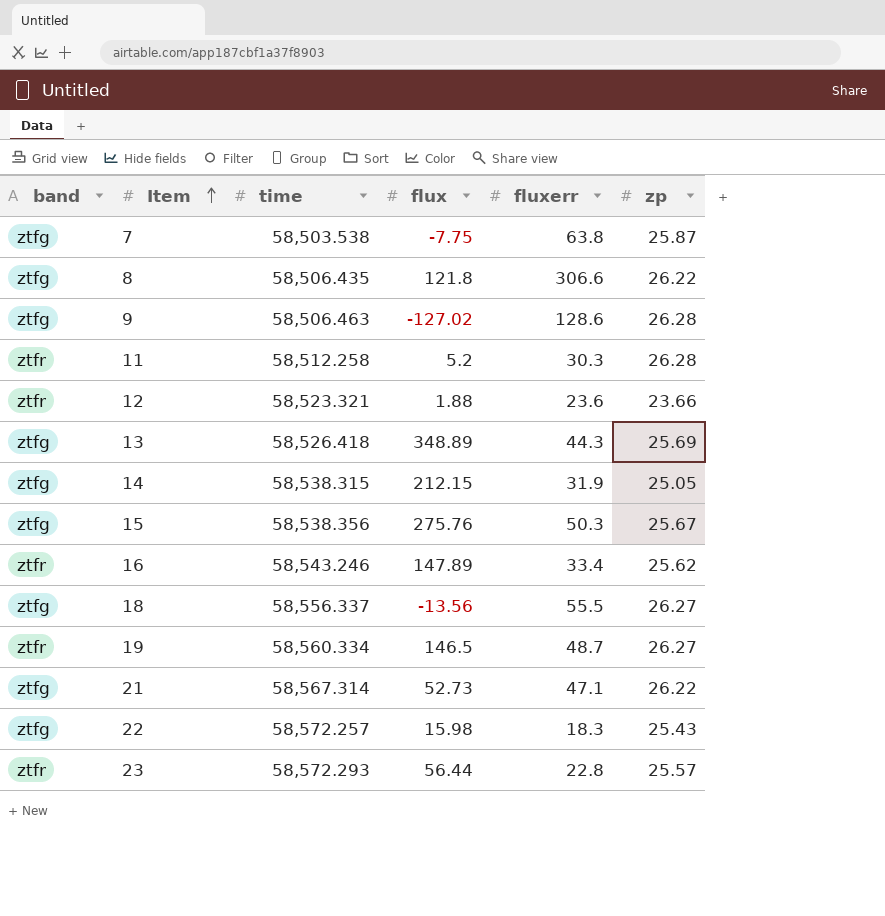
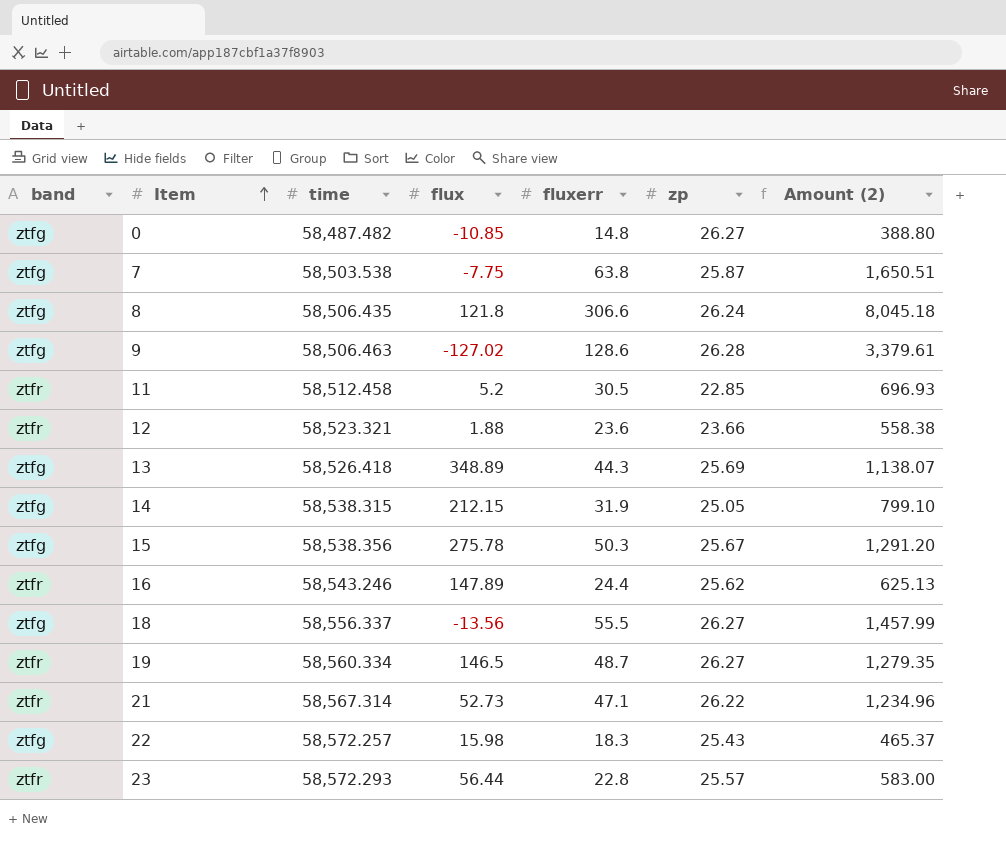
column Amount (2) | formula: none -> [fluxerr] * [zp]
row 0: none -> ztfg | 58,487.482 | -10.85 | 14.8 | 26.27 | 388.80
8 | zp: 26.22 -> 26.24
11 | time: 58,512.258 -> 58,512.458
11 | fluxerr: 30.3 -> 30.5
11 | zp: 26.28 -> 22.85
15 | flux: 275.76 -> 275.78
16 | fluxerr: 33.4 -> 24.4
21 | band: ztfg -> ztfr

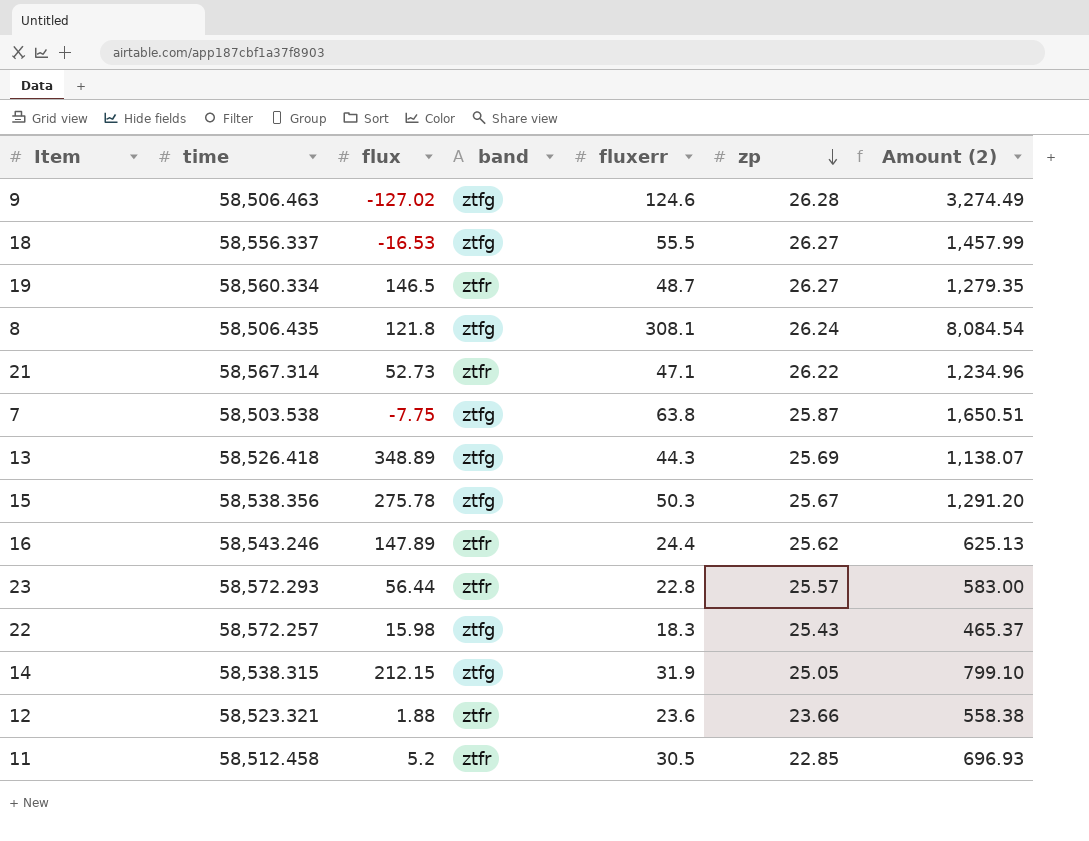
row order: Item ascending -> zp descending
column band | position: 1 -> 4
row 0: ztfg | 58,487.482 | -10.85 | 14.8 | 26.27 | 388.80 -> none
9 | fluxerr: 128.6 -> 124.6
9 | Amount (2): 3,379.61 -> 3,274.49
18 | flux: -13.56 -> -16.53
8 | fluxerr: 306.6 -> 308.1
8 | Amount (2): 8,045.18 -> 8,084.54

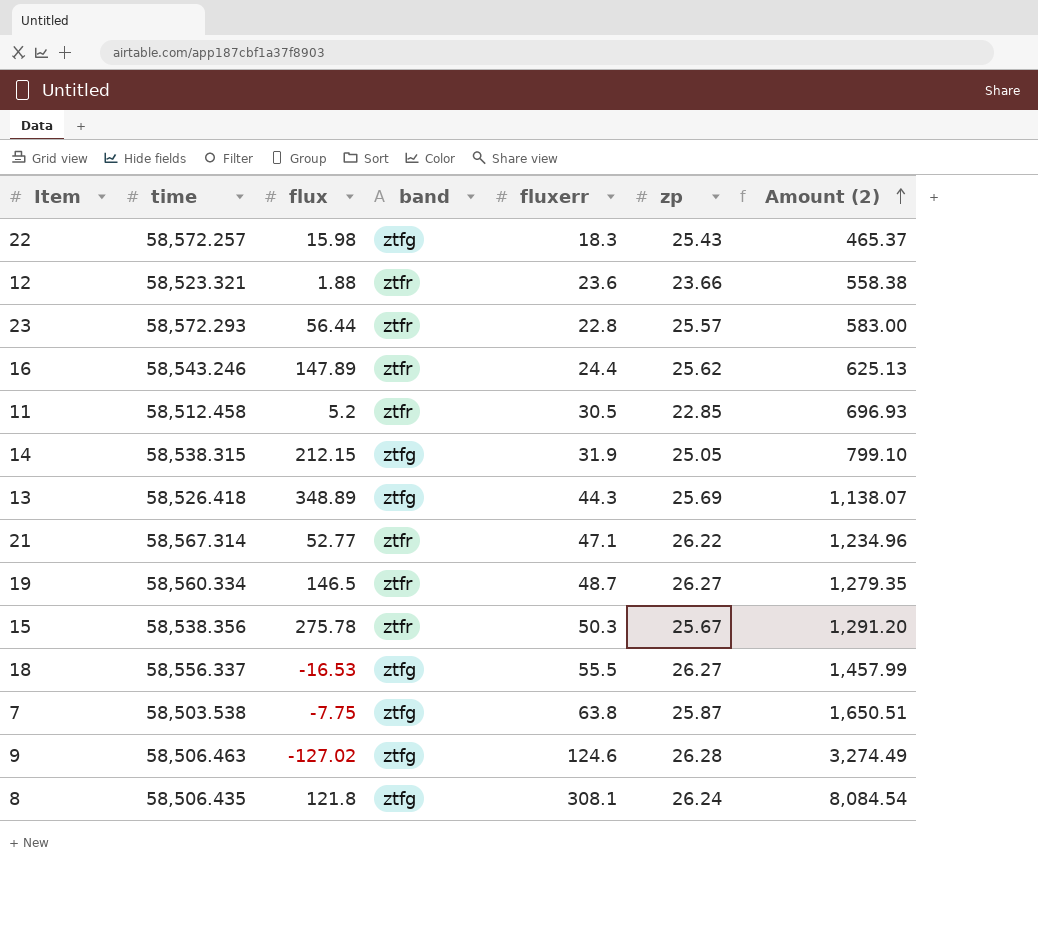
row order: zp descending -> Amount (2) ascending
21 | flux: 52.73 -> 52.77
15 | band: ztfg -> ztfr

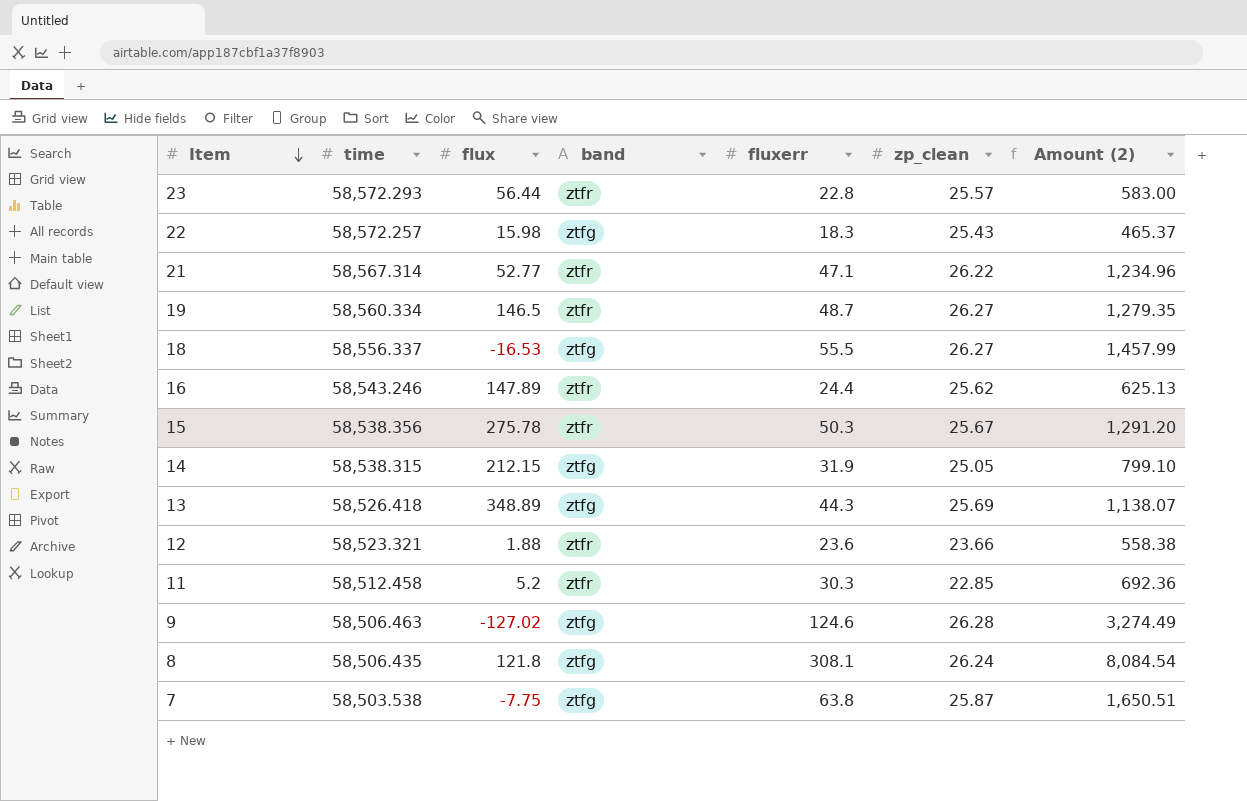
row order: Amount (2) ascending -> Item descending
column name: zp -> zp_clean
11 | fluxerr: 30.5 -> 30.3
11 | Amount (2): 696.93 -> 692.36

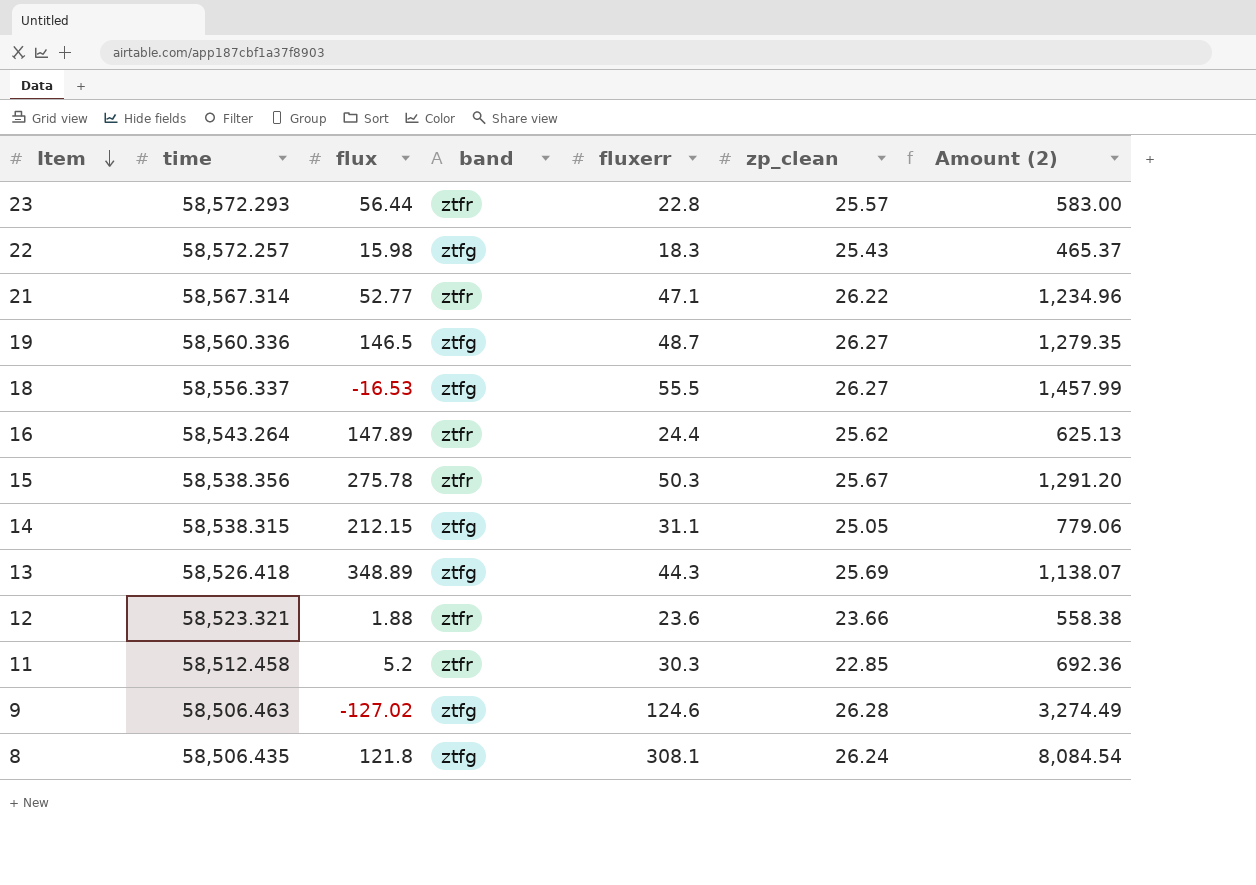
row 7: 58,503.538 | -7.75 | ztfg | 63.8 | 25.87 | 1,650.51 -> none
19 | time: 58,560.334 -> 58,560.336
19 | band: ztfr -> ztfg
16 | time: 58,543.246 -> 58,543.264
14 | fluxerr: 31.9 -> 31.1
14 | Amount (2): 799.10 -> 779.06

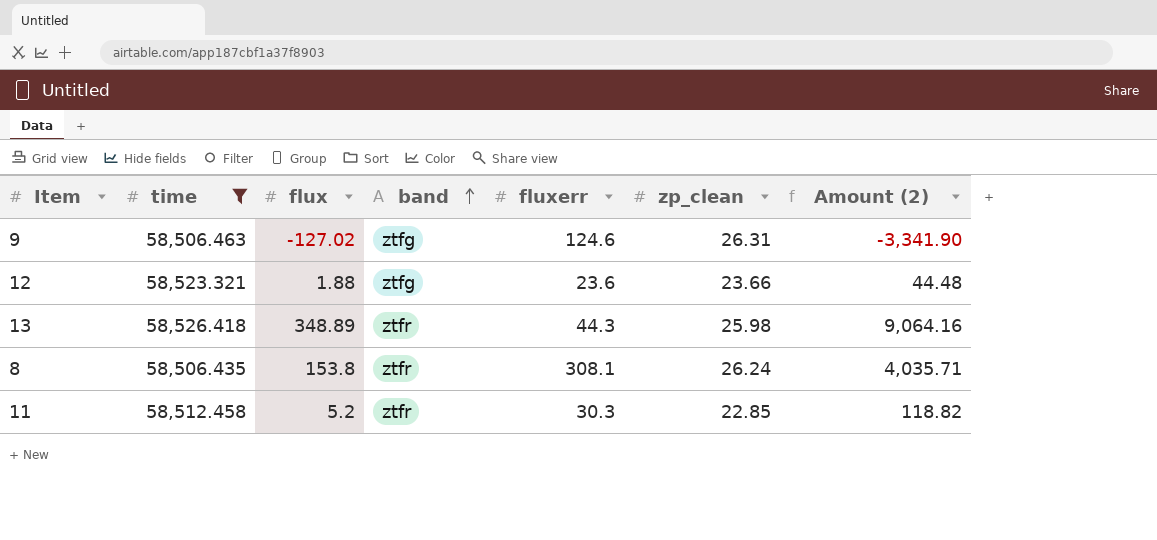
filter: none -> time <= 58,526.418
row order: Item descending -> band ascending
column Amount (2) | formula: [fluxerr] * [zp_clean] -> [flux] * [zp_clean]
9 | zp_clean: 26.28 -> 26.31
12 | band: ztfr -> ztfg
13 | band: ztfg -> ztfr
13 | zp_clean: 25.69 -> 25.98
8 | flux: 121.8 -> 153.8
8 | band: ztfg -> ztfr

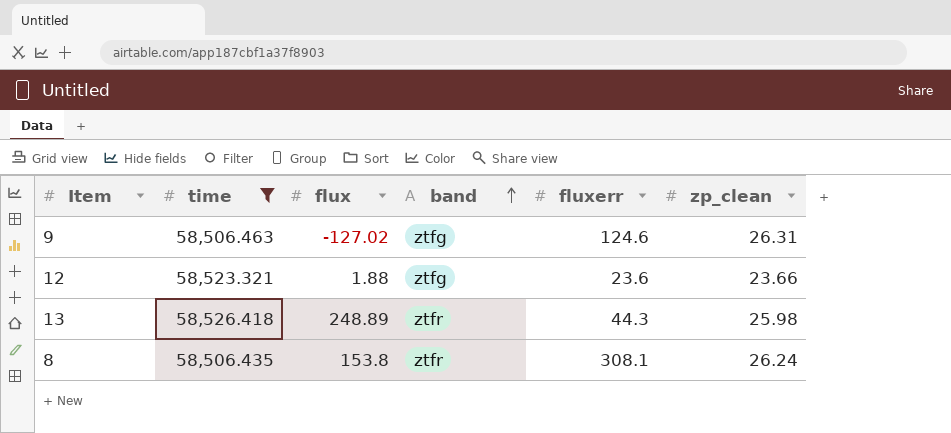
column Amount (2) | formula: [flux] * [zp_clean] -> none
row 11: 58,512.458 | 5.2 | ztfr | 30.3 | 22.85 | 118.82 -> none
13 | flux: 348.89 -> 248.89

